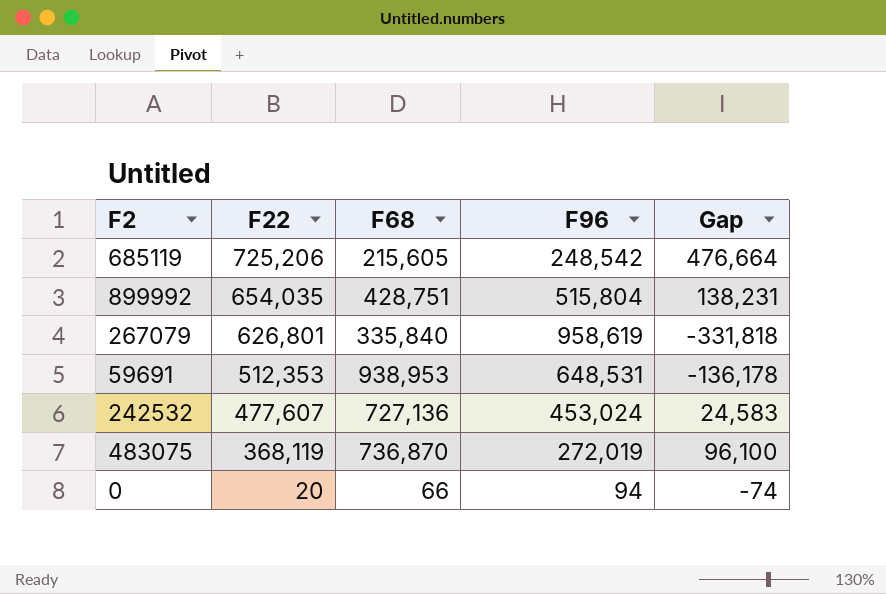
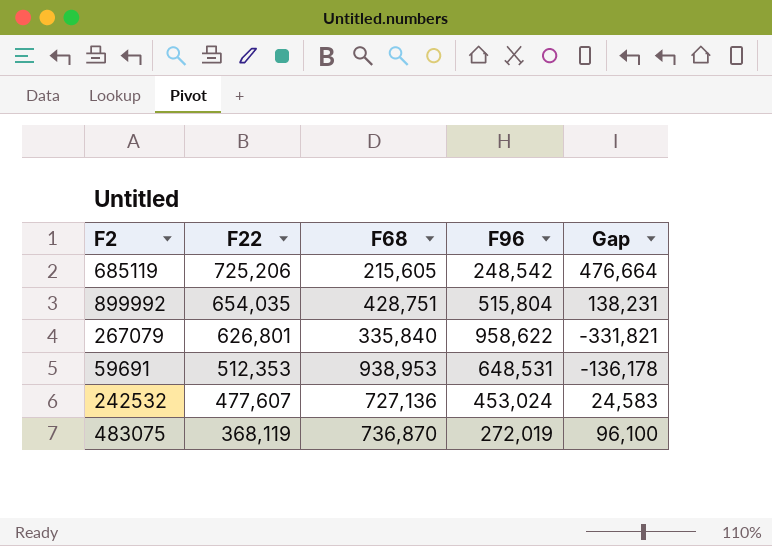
row 0: 20 | 66 | 94 | -74 -> none
267079 | F96: 958,619 -> 958,622
267079 | Gap: -331,818 -> -331,821

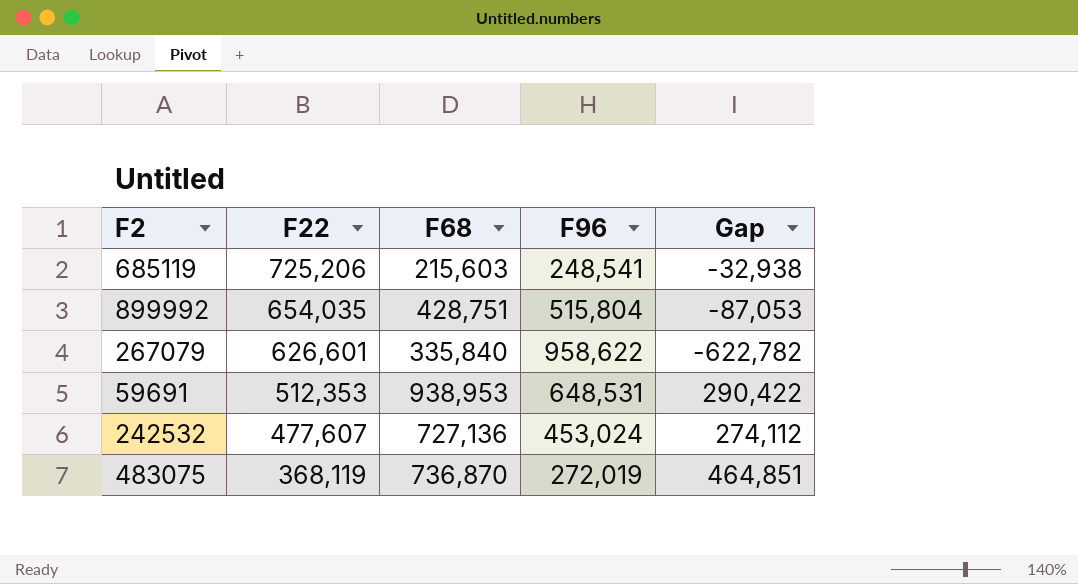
column Gap | formula: [F22] - [F96] -> [F68] - [F96]
685119 | F68: 215,605 -> 215,603
685119 | F96: 248,542 -> 248,541
267079 | F22: 626,801 -> 626,601

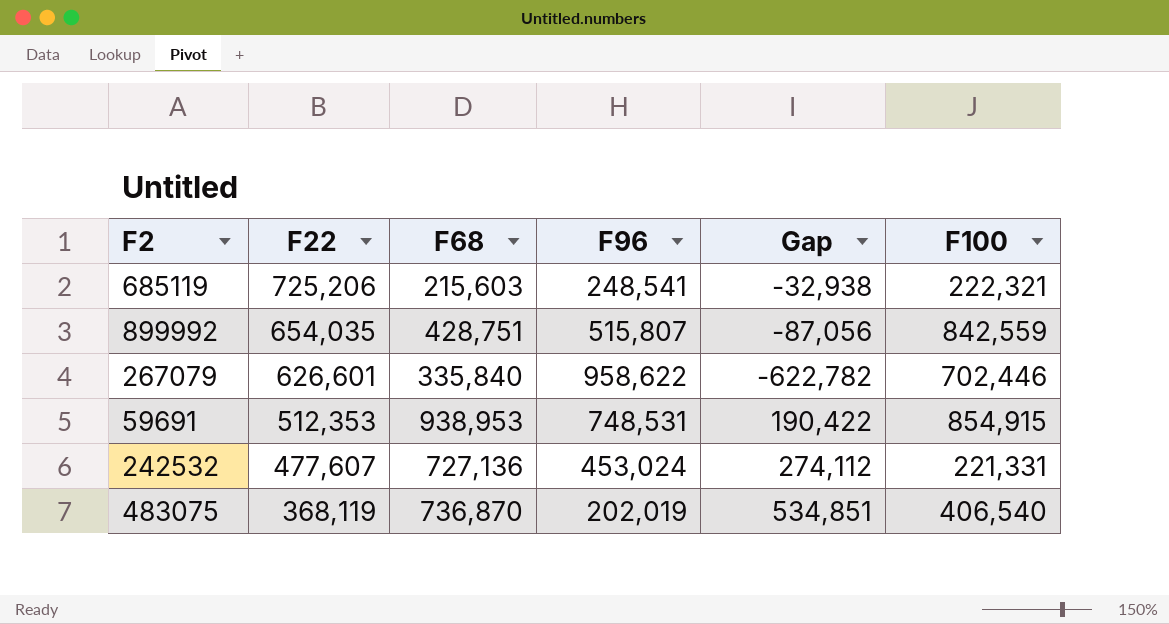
column F100 | position: none -> 6
899992 | F96: 515,804 -> 515,807
899992 | Gap: -87,053 -> -87,056
59691 | F96: 648,531 -> 748,531
59691 | Gap: 290,422 -> 190,422
483075 | F96: 272,019 -> 202,019
483075 | Gap: 464,851 -> 534,851

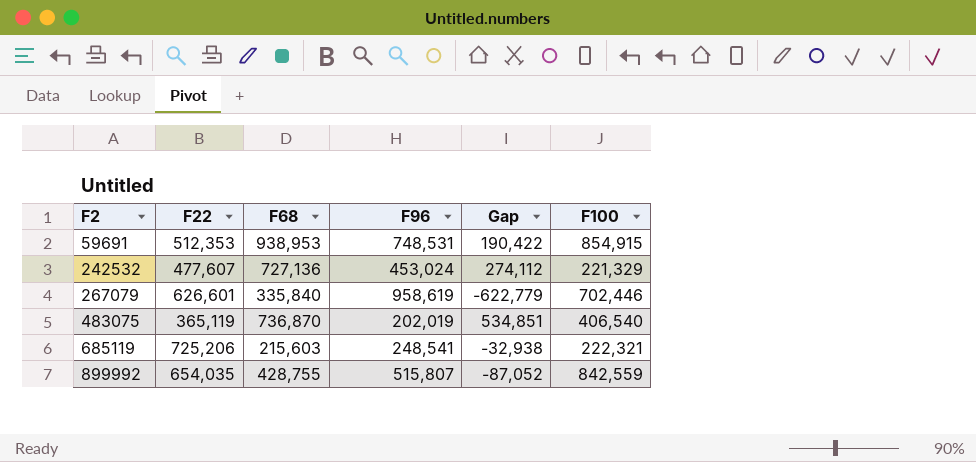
row order: F22 descending -> F2 ascending
242532 | F100: 221,331 -> 221,329
267079 | F96: 958,622 -> 958,619
267079 | Gap: -622,782 -> -622,779
483075 | F22: 368,119 -> 365,119
899992 | F68: 428,751 -> 428,755
899992 | Gap: -87,056 -> -87,052

